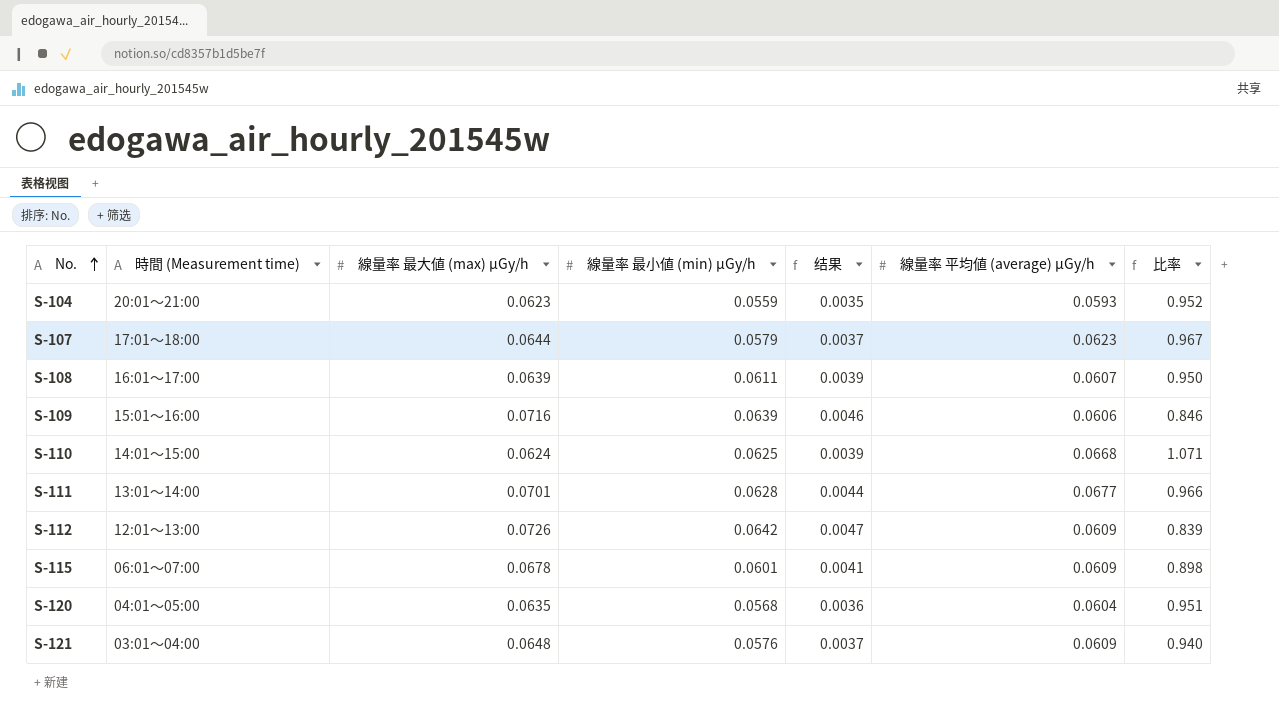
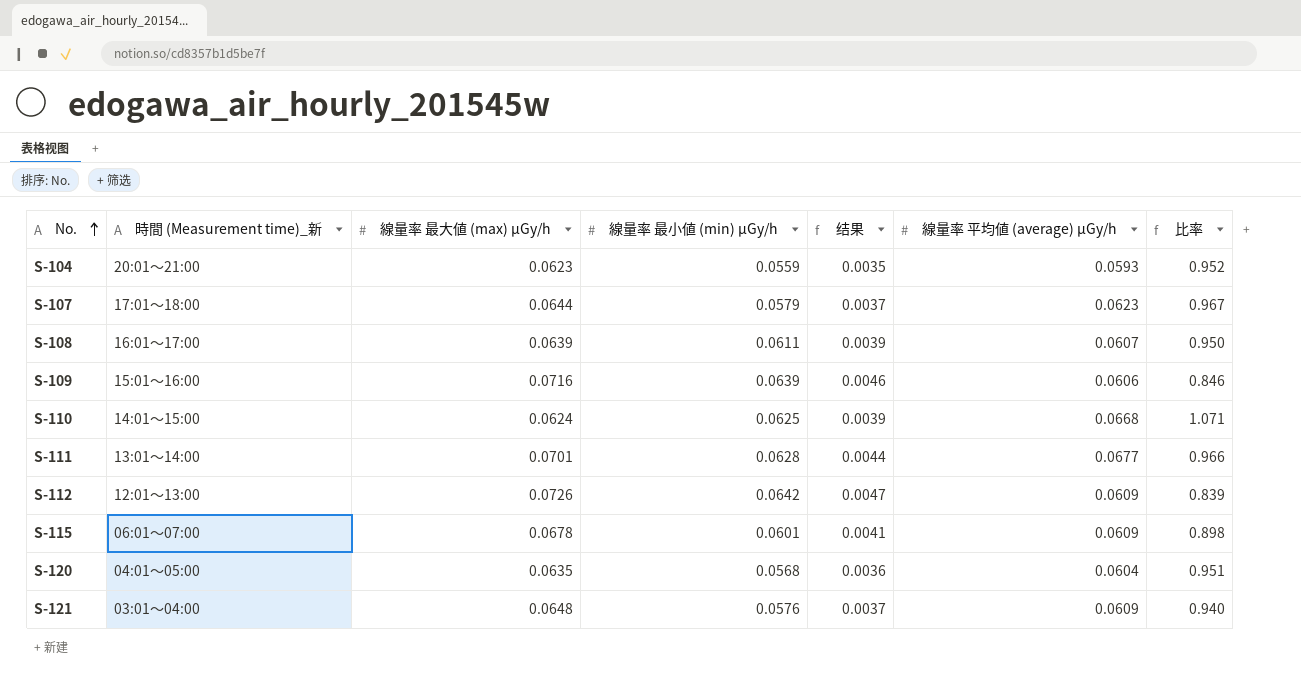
column name: 時間 (Measurement time) -> 時間 (Measurement time)_新

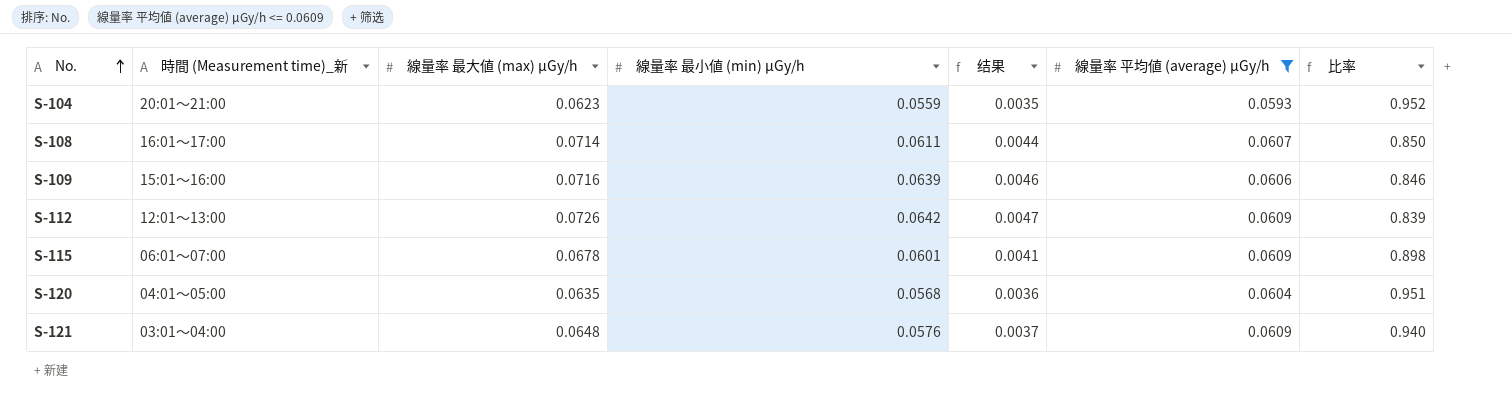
filter: none -> 線量率 平均値 (average) μGy/h <= 0.0609
S-108 | 線量率 最大値 (max) μGy/h: 0.0639 -> 0.0714
S-108 | 结果: 0.0039 -> 0.0044
S-108 | 比率: 0.950 -> 0.850

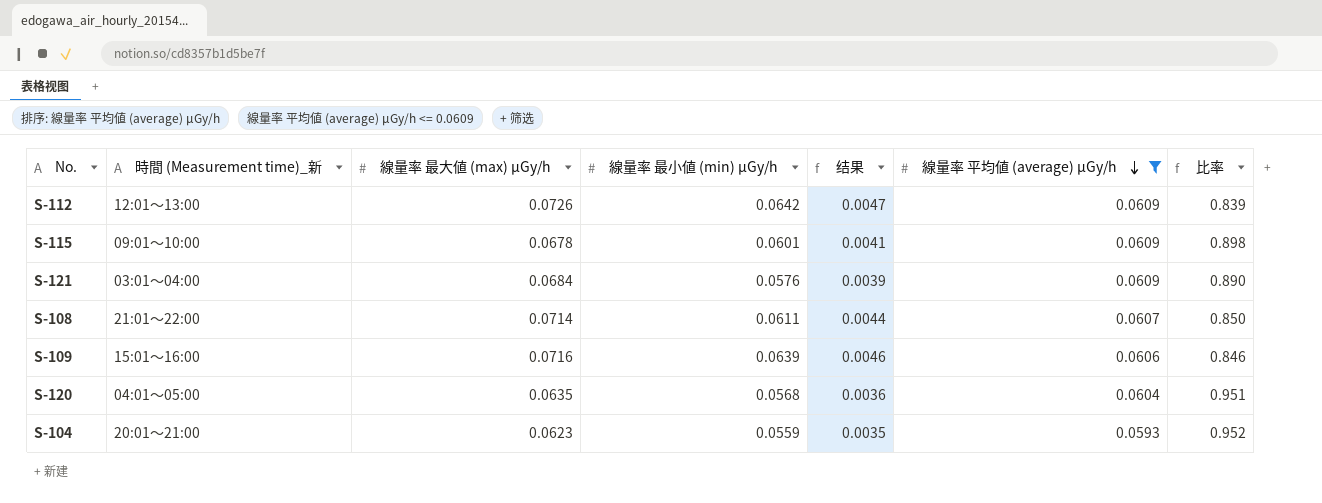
row order: No. ascending -> 線量率 平均値 (average) μGy/h descending
S-115 | 時間 (Measurement time)_新: 06:01～07:00 -> 09:01～10:00
S-121 | 線量率 最大値 (max) μGy/h: 0.0648 -> 0.0684
S-121 | 结果: 0.0037 -> 0.0039
S-121 | 比率: 0.940 -> 0.890
S-108 | 時間 (Measurement time)_新: 16:01～17:00 -> 21:01～22:00

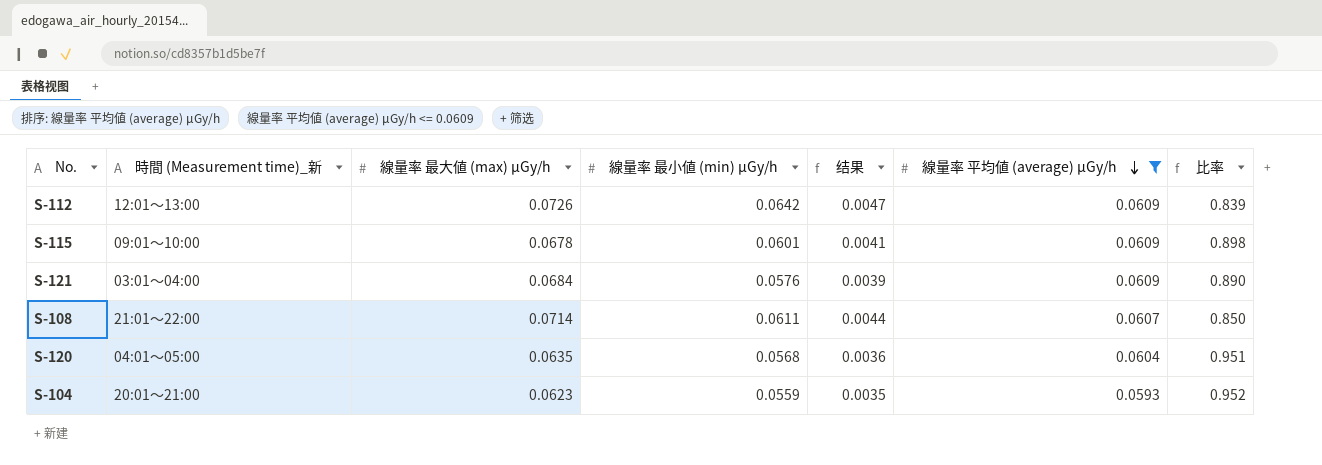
row S-109: 15:01～16:00 | 0.0716 | 0.0639 | 0.0046 | 0.0606 | 0.846 -> none

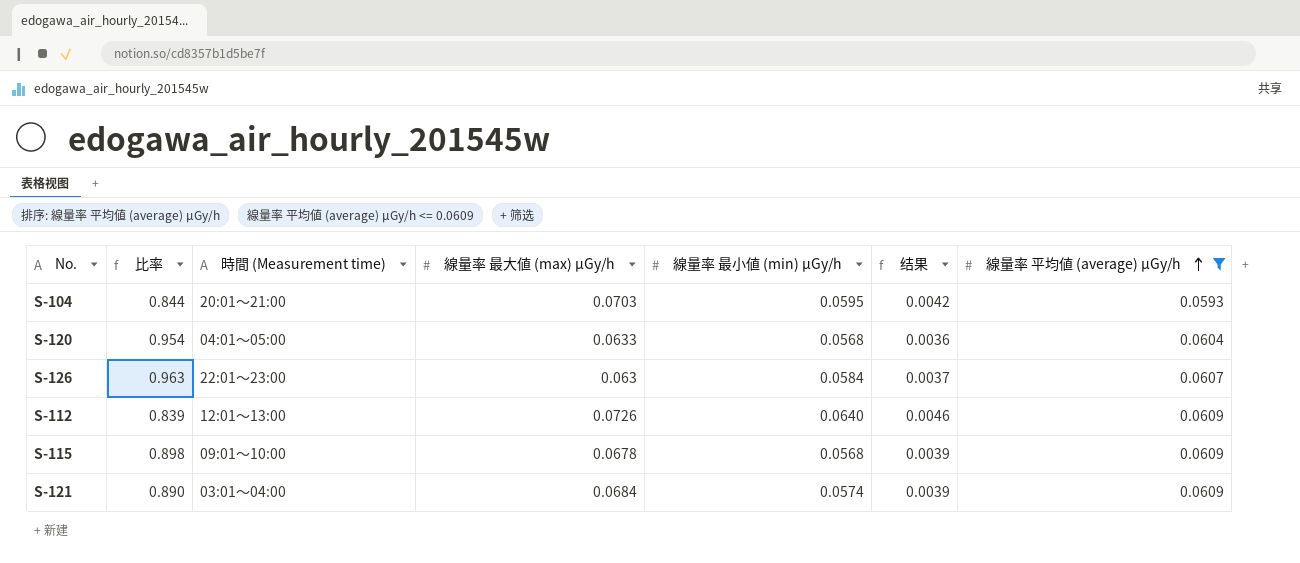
row order: 線量率 平均値 (average) μGy/h descending -> 線量率 平均値 (average) μGy/h ascending
column 比率 | position: 7 -> 2
column name: 時間 (Measurement time)_新 -> 時間 (Measurement time)
row S-108: 21:01～22:00 | 0.0714 | 0.0611 | 0.0044 | 0.0607 | 0.850 -> none
S-104 | 比率: 0.952 -> 0.844
S-104 | 線量率 最大値 (max) μGy/h: 0.0623 -> 0.0703
S-104 | 線量率 最小値 (min) μGy/h: 0.0559 -> 0.0595
S-104 | 结果: 0.0035 -> 0.0042
S-120 | 比率: 0.951 -> 0.954
S-120 | 線量率 最大値 (max) μGy/h: 0.0635 -> 0.0633
row S-126: none -> 0.963 | 22:01～23:00 | 0.063 | 0.0584 | 0.0037 | 0.0607
S-112 | 線量率 最小値 (min) μGy/h: 0.0642 -> 0.0640
S-112 | 结果: 0.0047 -> 0.0046
S-115 | 線量率 最小値 (min) μGy/h: 0.0601 -> 0.0568
S-115 | 结果: 0.0041 -> 0.0039
S-121 | 線量率 最小値 (min) μGy/h: 0.0576 -> 0.0574

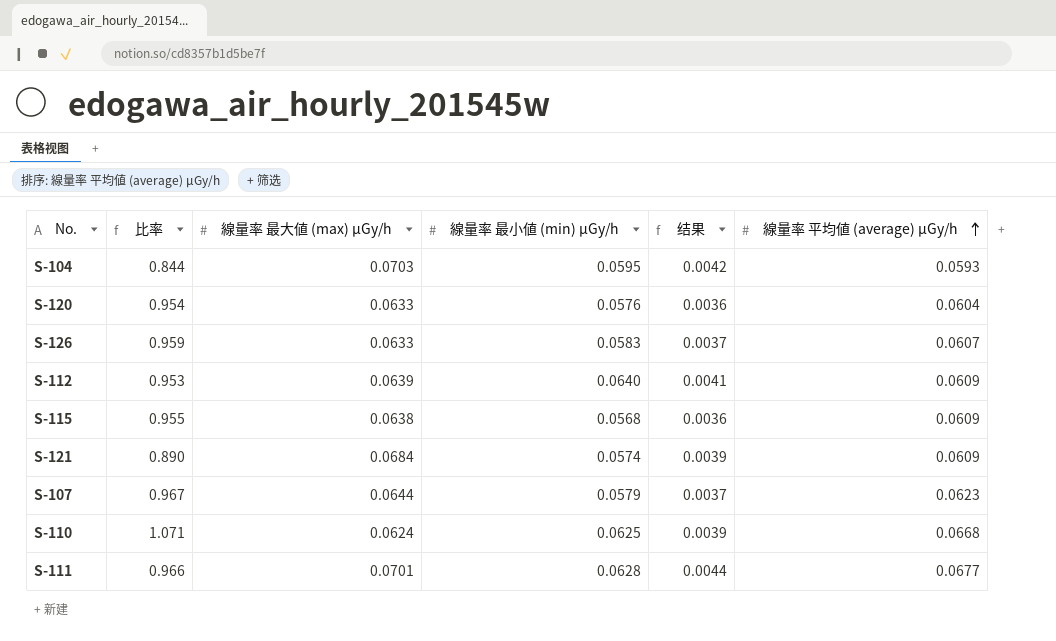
filter: 線量率 平均値 (average) μGy/h <= 0.0609 -> none
column 時間 (Measurement time) | position: 3 -> none
S-120 | 線量率 最小値 (min) μGy/h: 0.0568 -> 0.0576
S-126 | 比率: 0.963 -> 0.959
S-126 | 線量率 最大値 (max) μGy/h: 0.063 -> 0.0633
S-126 | 線量率 最小値 (min) μGy/h: 0.0584 -> 0.0583
S-112 | 比率: 0.839 -> 0.953
S-112 | 線量率 最大値 (max) μGy/h: 0.0726 -> 0.0639
S-112 | 结果: 0.0046 -> 0.0041
S-115 | 比率: 0.898 -> 0.955
S-115 | 線量率 最大値 (max) μGy/h: 0.0678 -> 0.0638
S-115 | 结果: 0.0039 -> 0.0036

